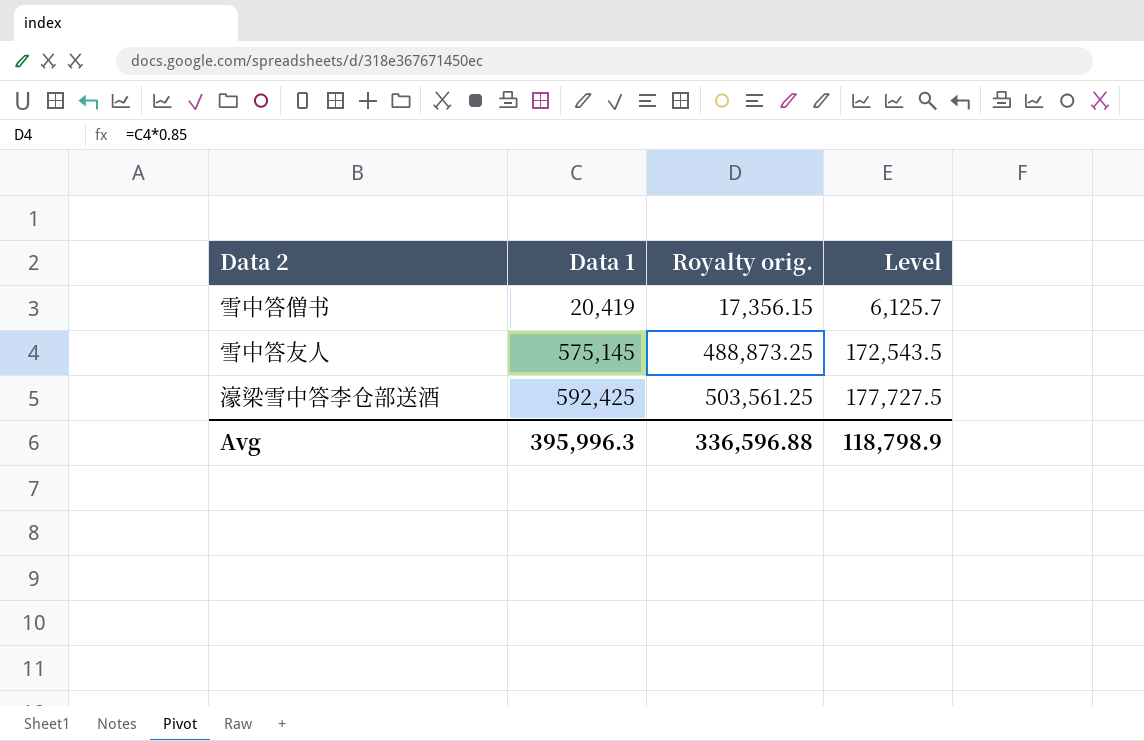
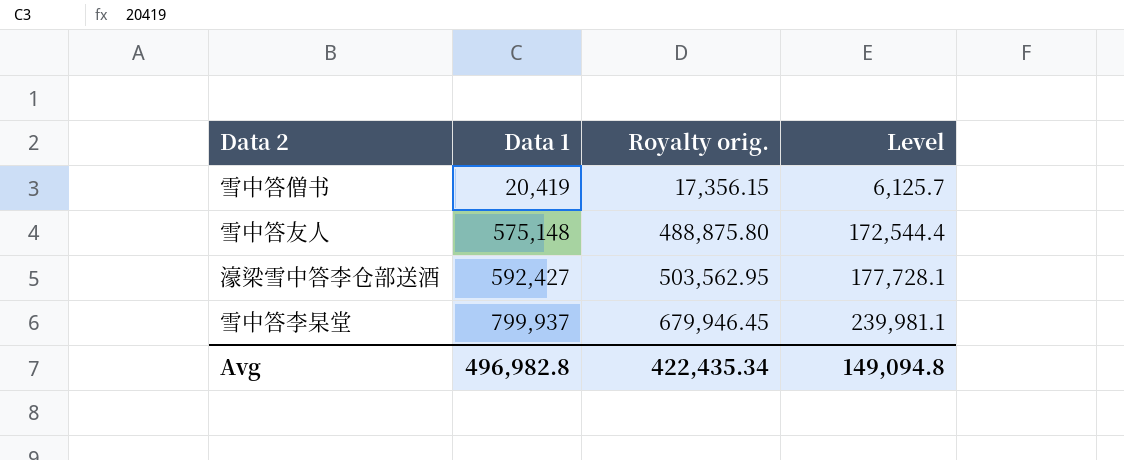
雪中答友人 | Data 1: 575,145 -> 575,148
雪中答友人 | Royalty orig.: 488,873.25 -> 488,875.80
雪中答友人 | Level: 172,543.5 -> 172,544.4
濠梁雪中答李仓部送酒 | Data 1: 592,425 -> 592,427
濠梁雪中答李仓部送酒 | Royalty orig.: 503,561.25 -> 503,562.95
濠梁雪中答李仓部送酒 | Level: 177,727.5 -> 177,728.1
row 雪中答李杲堂: none -> 799,937 | 679,946.45 | 239,981.1
Avg | Data 1: 395,996.3 -> 496,982.8
Avg | Royalty orig.: 336,596.88 -> 422,435.34
Avg | Level: 118,798.9 -> 149,094.8

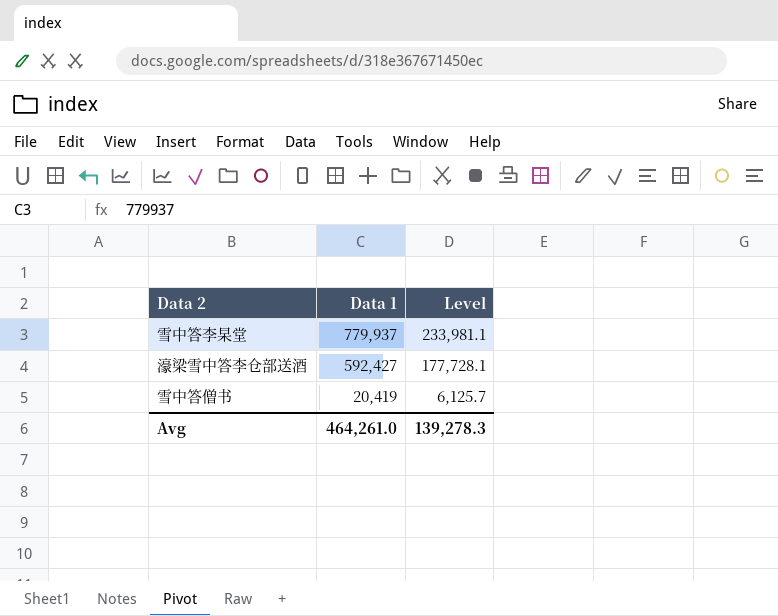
row order: Data 1 ascending -> Data 1 descending
column Royalty orig. | formula: [Data 1] * 0.85 -> none
row 雪中答友人: 575,148 | 488,875.80 | 172,544.4 -> none
雪中答李杲堂 | Data 1: 799,937 -> 779,937
雪中答李杲堂 | Level: 239,981.1 -> 233,981.1
Avg | Data 1: 496,982.8 -> 464,261.0
Avg | Level: 149,094.8 -> 139,278.3

